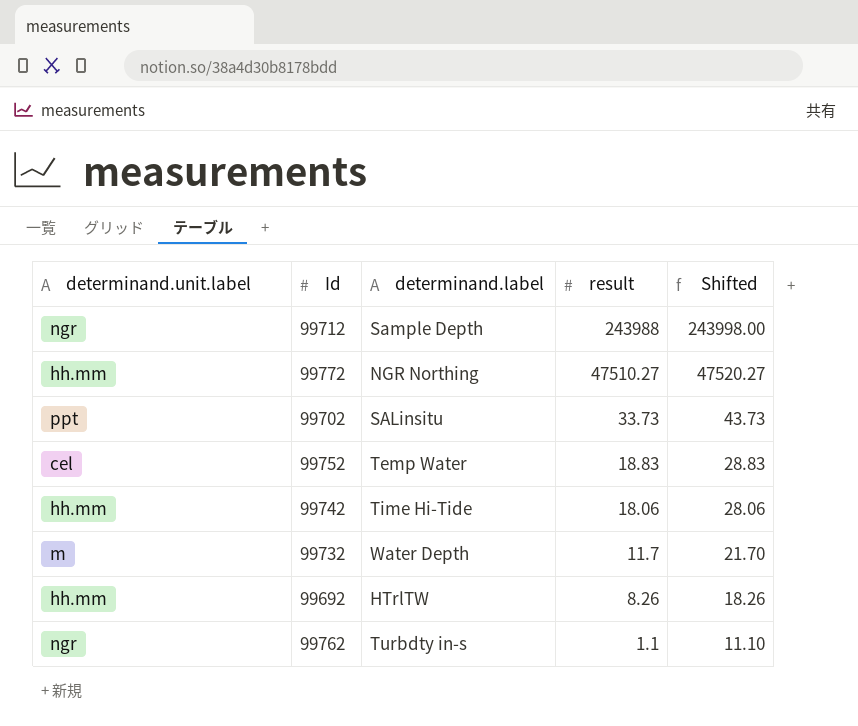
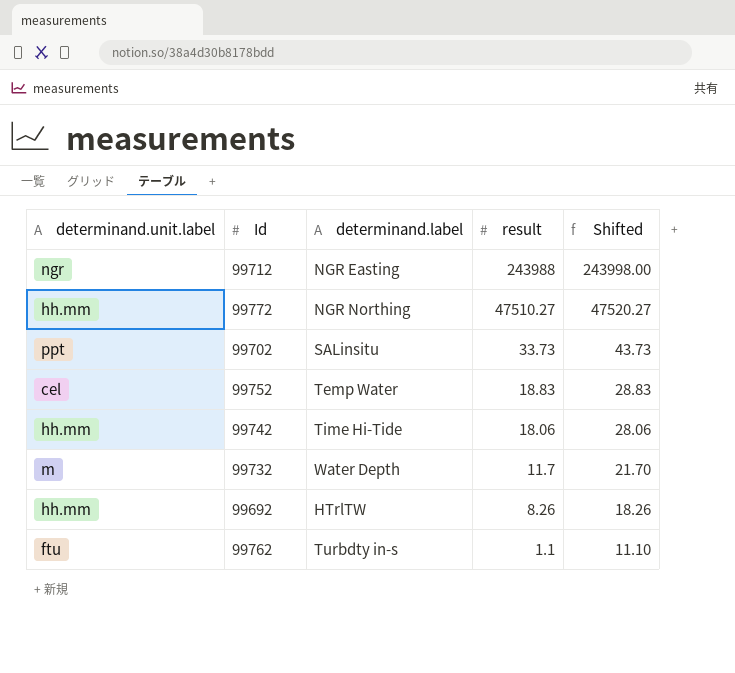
99712 | determinand.label: Sample Depth -> NGR Easting
99762 | determinand.unit.label: ngr -> ftu

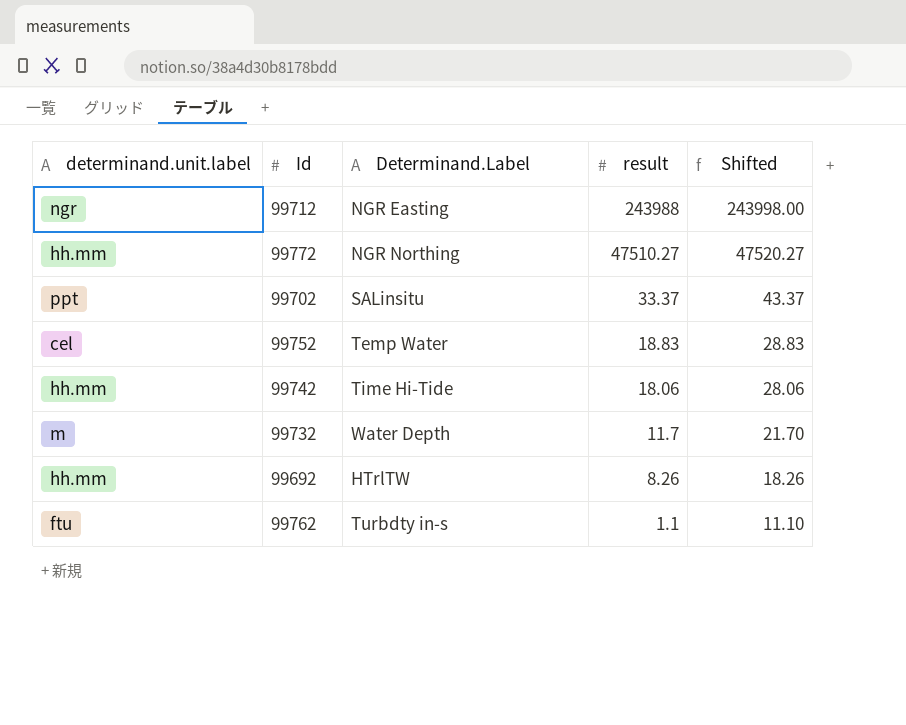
column name: determinand.label -> Determinand.Label
99702 | result: 33.73 -> 33.37
99702 | Shifted: 43.73 -> 43.37

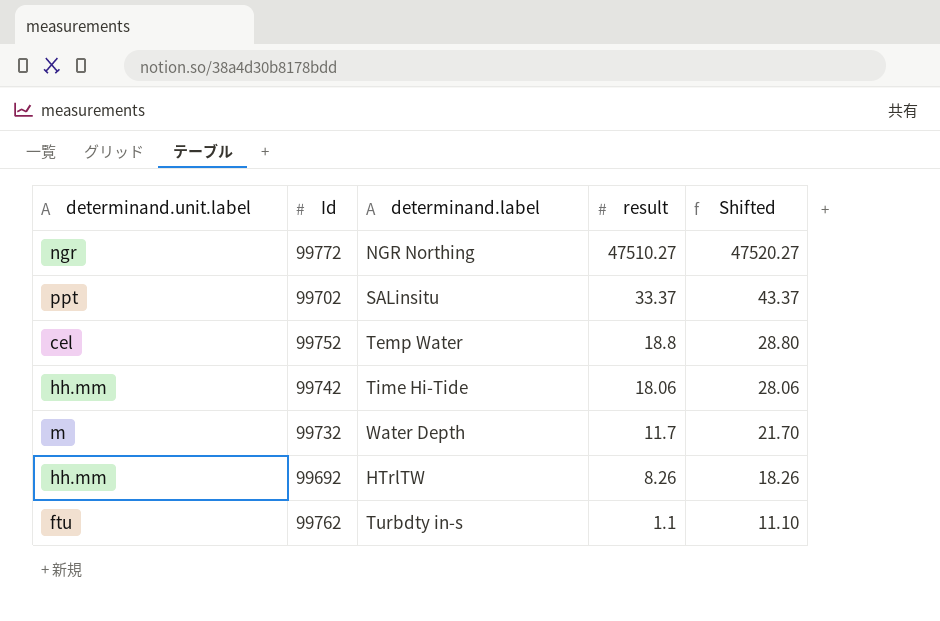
column name: Determinand.Label -> determinand.label
row 99712: ngr | NGR Easting | 243988 | 243998.00 -> none
99772 | determinand.unit.label: hh.mm -> ngr
99752 | result: 18.83 -> 18.8
99752 | Shifted: 28.83 -> 28.80

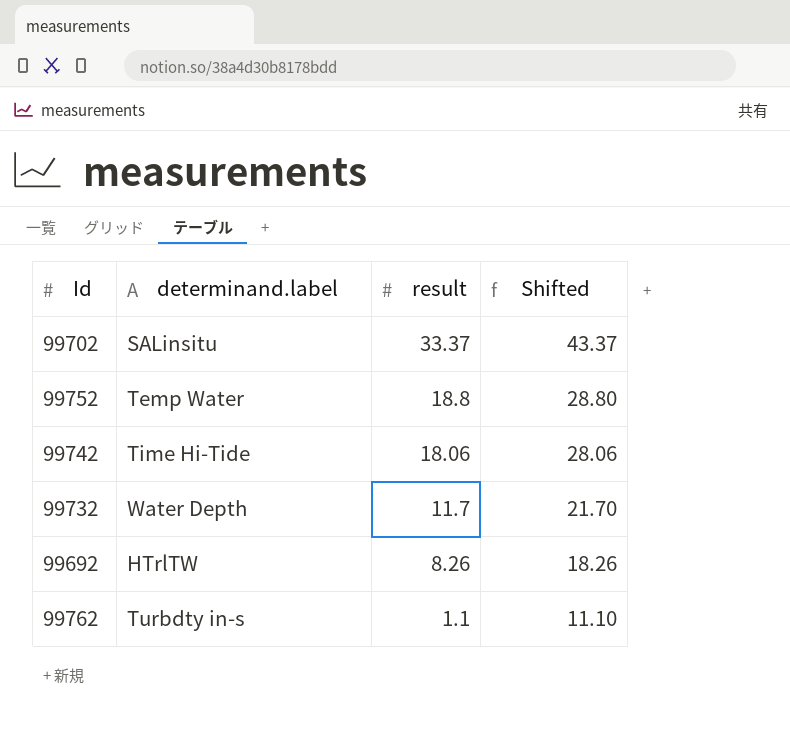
column determinand.unit.label | position: 1 -> none
row 99772: ngr | NGR Northing | 47510.27 | 47520.27 -> none

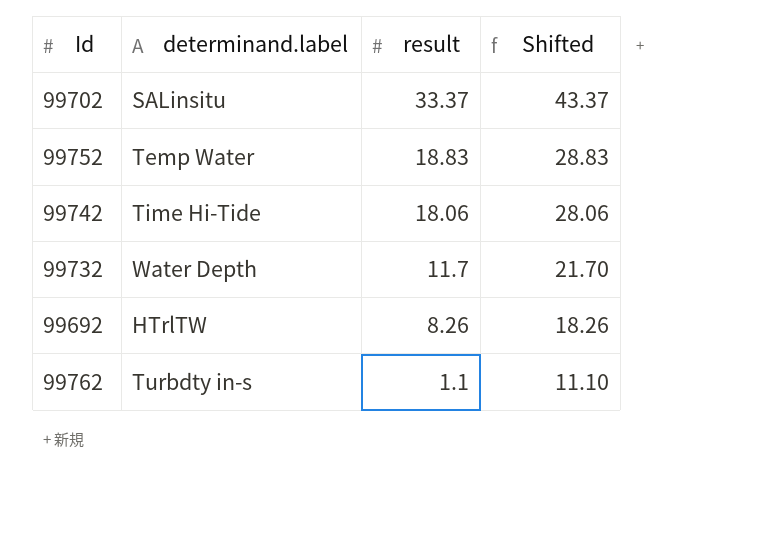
99752 | result: 18.8 -> 18.83
99752 | Shifted: 28.80 -> 28.83

